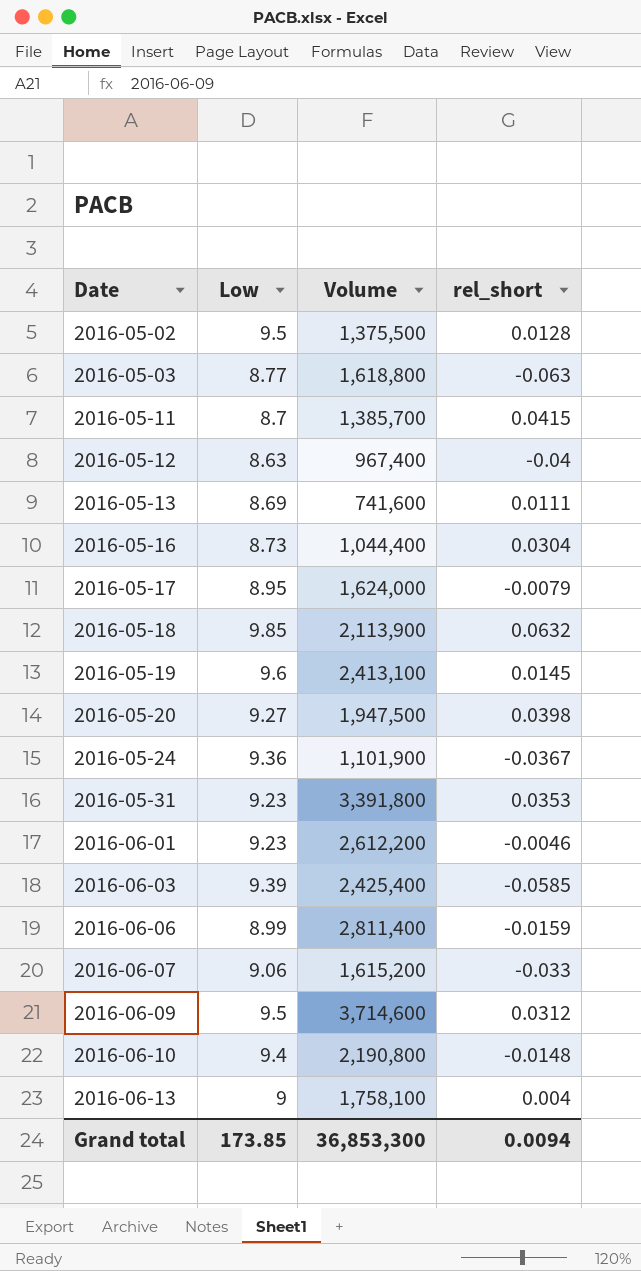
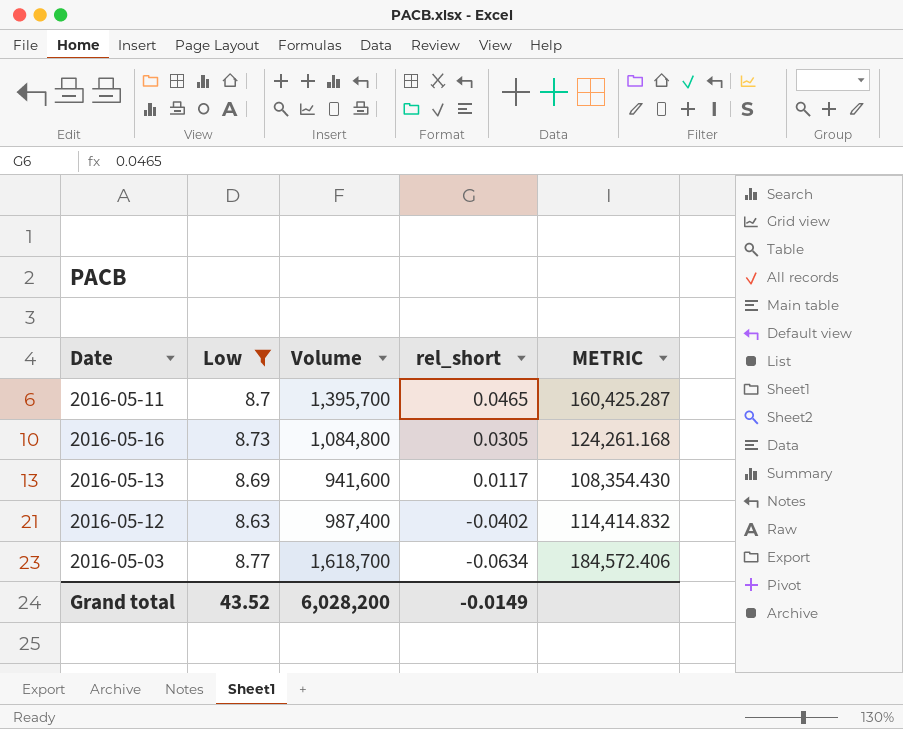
filter: none -> Low <= 8.77
row order: Date ascending -> rel_short descending
column METRIC | formula: none -> [Volume] / [Low]
2016-05-11 | Volume: 1,385,700 -> 1,395,700
2016-05-11 | rel_short: 0.0415 -> 0.0465
2016-05-16 | Volume: 1,044,400 -> 1,084,800
2016-05-16 | rel_short: 0.0304 -> 0.0305
2016-05-13 | Volume: 741,600 -> 941,600
2016-05-13 | rel_short: 0.0111 -> 0.0117
2016-05-12 | Volume: 967,400 -> 987,400
2016-05-12 | rel_short: -0.04 -> -0.0402
2016-05-03 | Volume: 1,618,800 -> 1,618,700
2016-05-03 | rel_short: -0.063 -> -0.0634
Grand total | Low: 173.85 -> 43.52
Grand total | Volume: 36,853,300 -> 6,028,200
Grand total | rel_short: 0.0094 -> -0.0149

